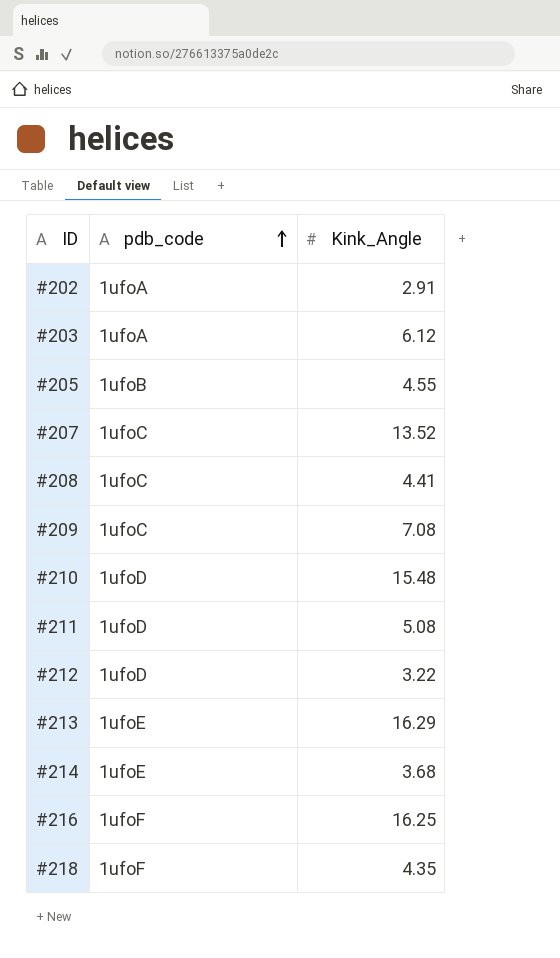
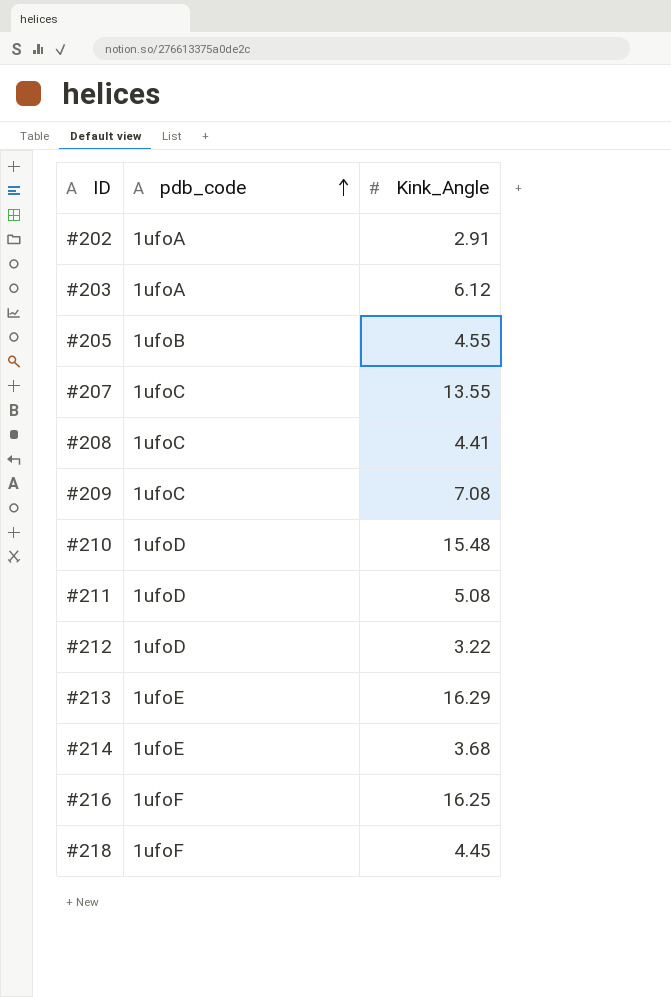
#207 | Kink_Angle: 13.52 -> 13.55
#218 | Kink_Angle: 4.35 -> 4.45

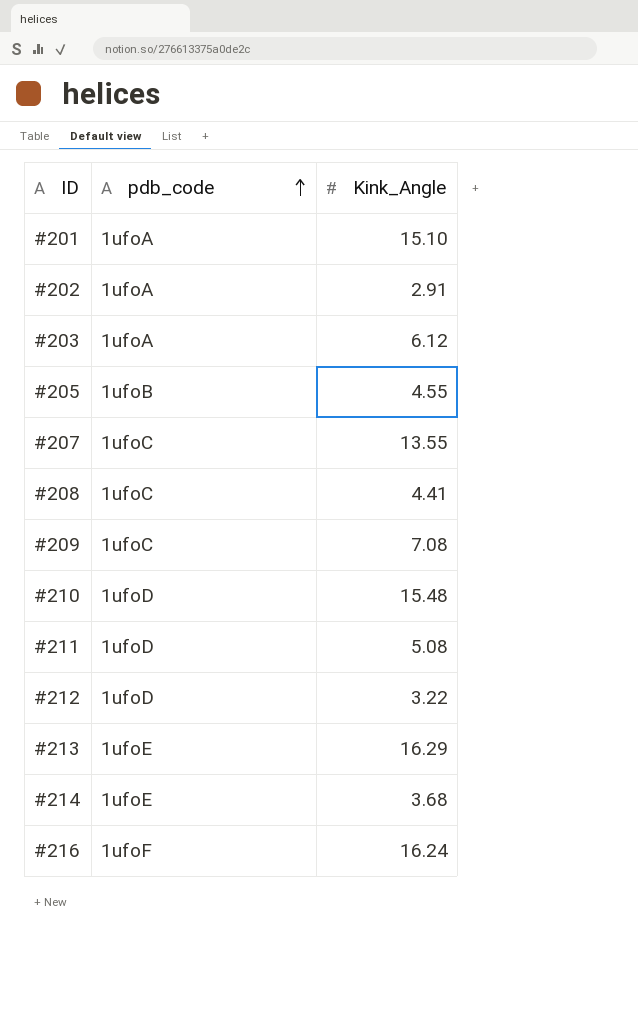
row #218: 1ufoF | 4.45 -> none
row #201: none -> 1ufoA | 15.10
#216 | Kink_Angle: 16.25 -> 16.24

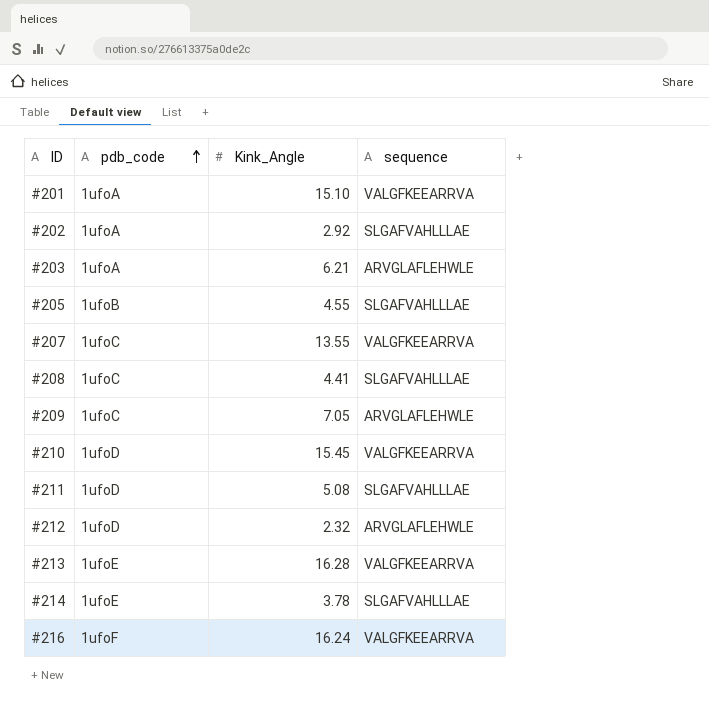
column sequence | position: none -> 4
#202 | Kink_Angle: 2.91 -> 2.92
#203 | Kink_Angle: 6.12 -> 6.21
#209 | Kink_Angle: 7.08 -> 7.05
#210 | Kink_Angle: 15.48 -> 15.45
#212 | Kink_Angle: 3.22 -> 2.32
#213 | Kink_Angle: 16.29 -> 16.28
#214 | Kink_Angle: 3.68 -> 3.78

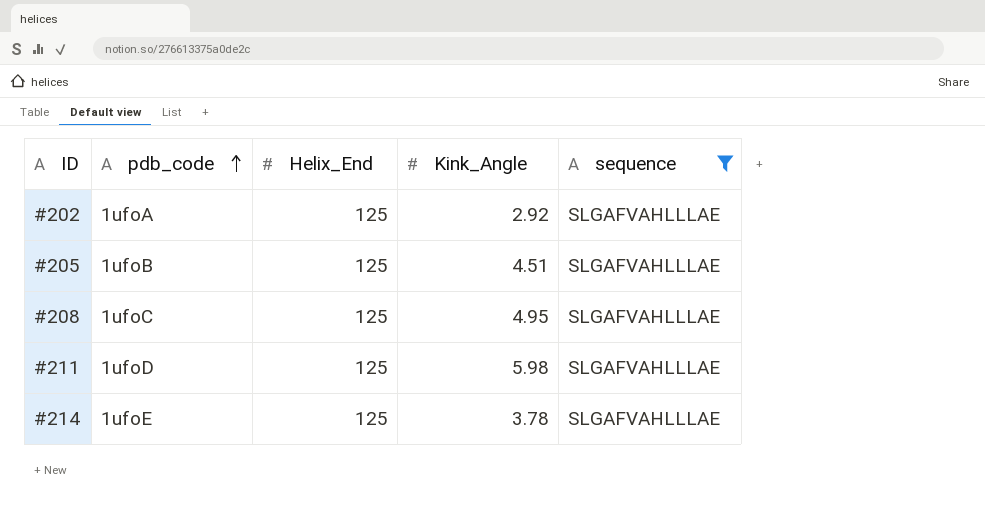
filter: none -> sequence = SLGAFVAHLLLAE
column Helix_End | position: none -> 3
#205 | Kink_Angle: 4.55 -> 4.51
#208 | Kink_Angle: 4.41 -> 4.95
#211 | Kink_Angle: 5.08 -> 5.98

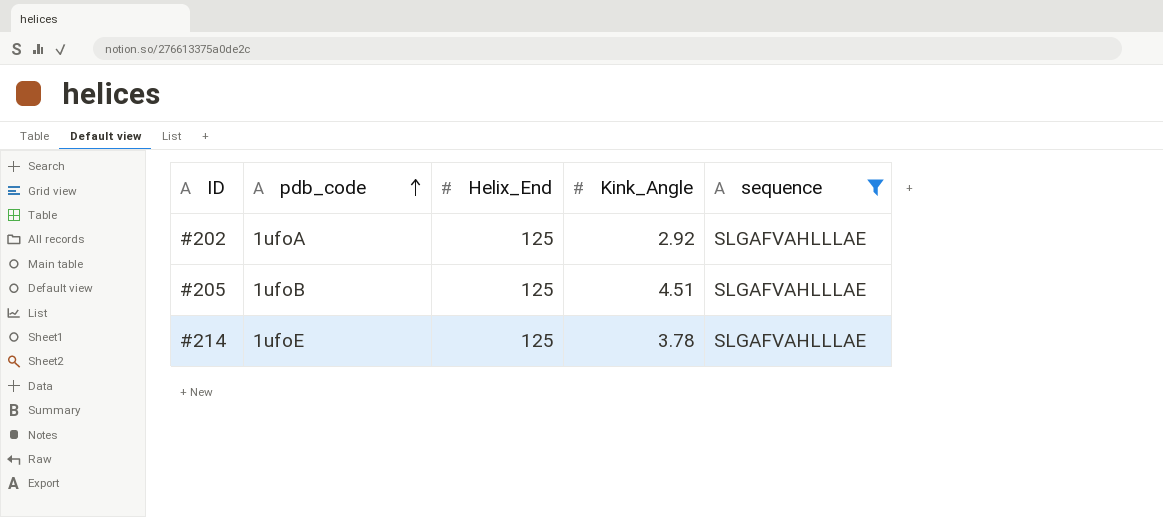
row #208: 1ufoC | 125 | 4.95 | SLGAFVAHLLLAE -> none
row #211: 1ufoD | 125 | 5.98 | SLGAFVAHLLLAE -> none

